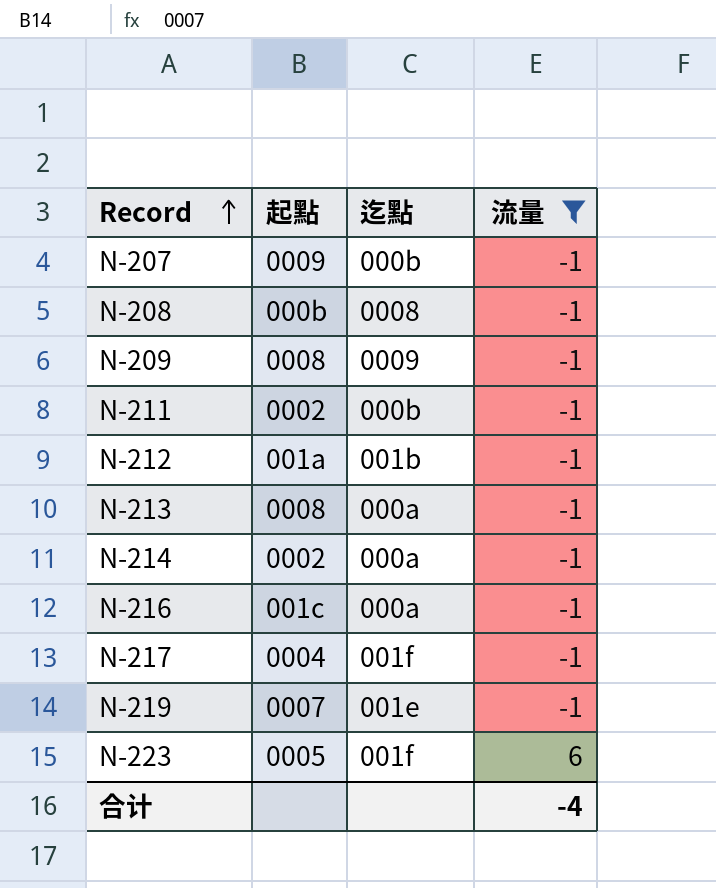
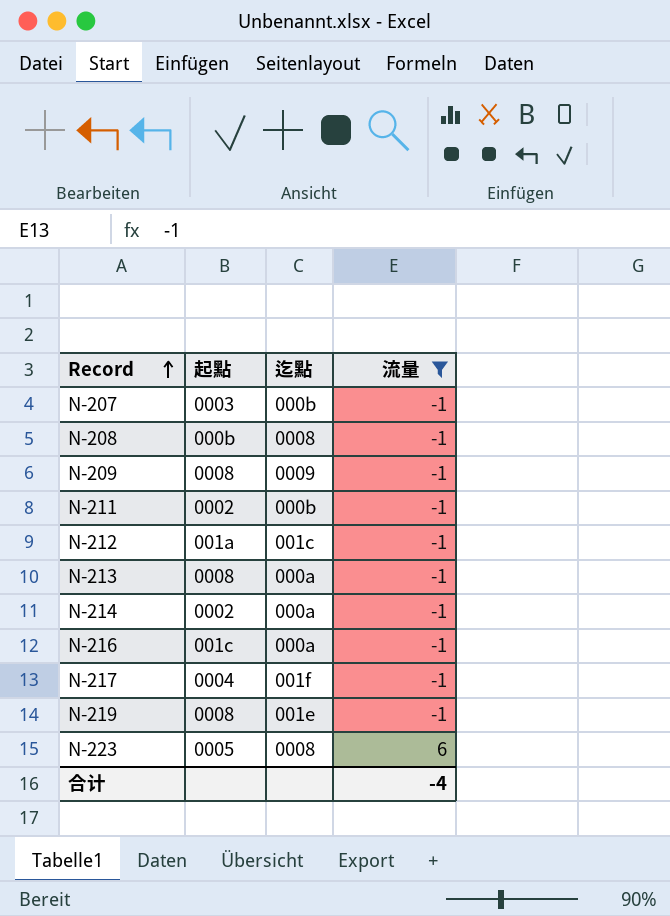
N-207 | 起點: 0009 -> 0003
N-212 | 迄點: 001b -> 001c
N-219 | 起點: 0007 -> 0008
N-223 | 迄點: 001f -> 0008

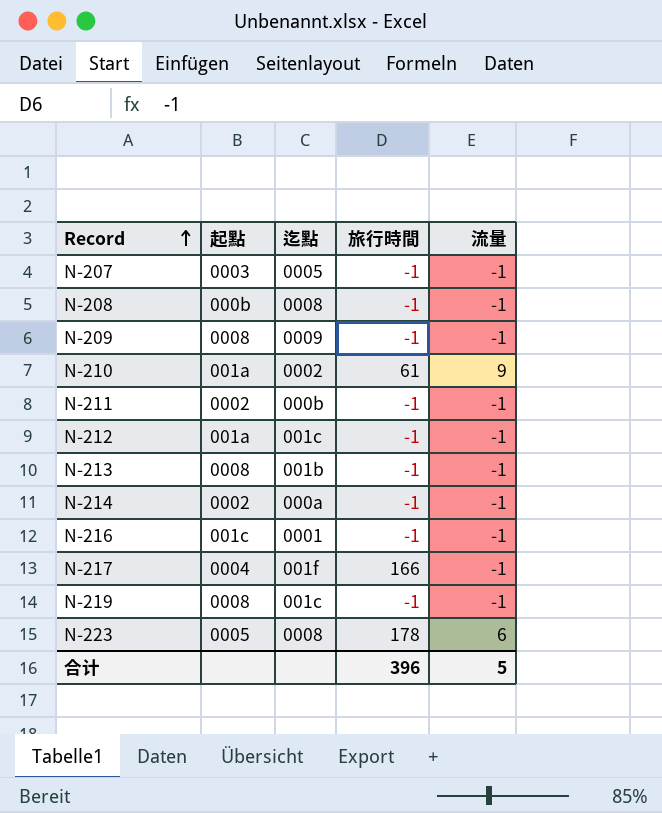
filter: 流量 != 9 -> none
column 旅行時間 | position: none -> 4
N-207 | 迄點: 000b -> 0005
N-213 | 迄點: 000a -> 001b
N-216 | 迄點: 000a -> 0001
N-219 | 迄點: 001e -> 001c
合计 | 流量: -4 -> 5

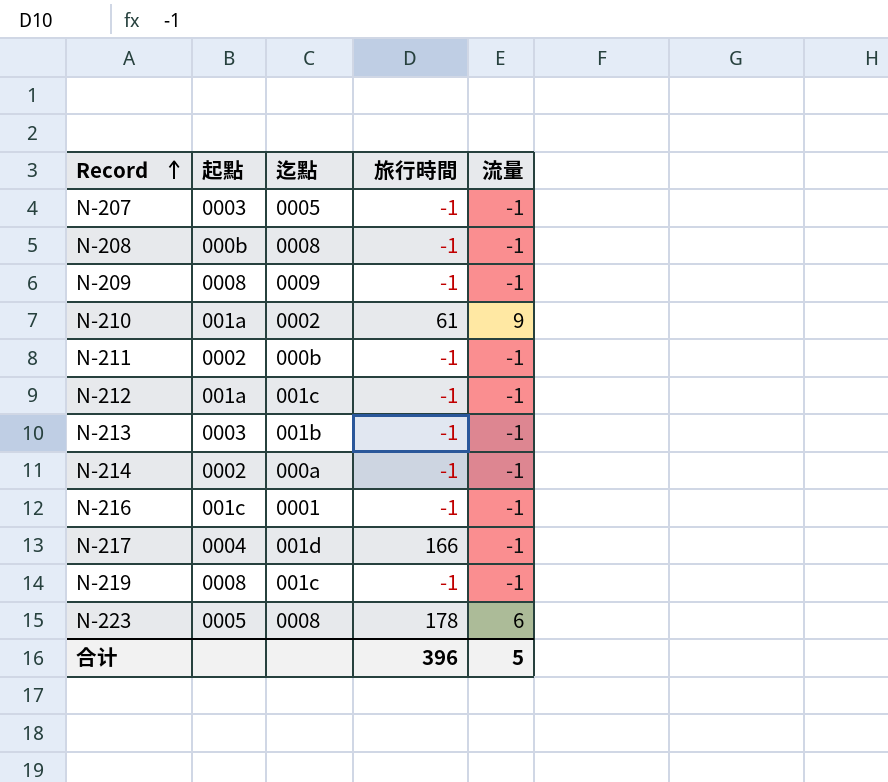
N-213 | 起點: 0008 -> 0003
N-217 | 迄點: 001f -> 001d

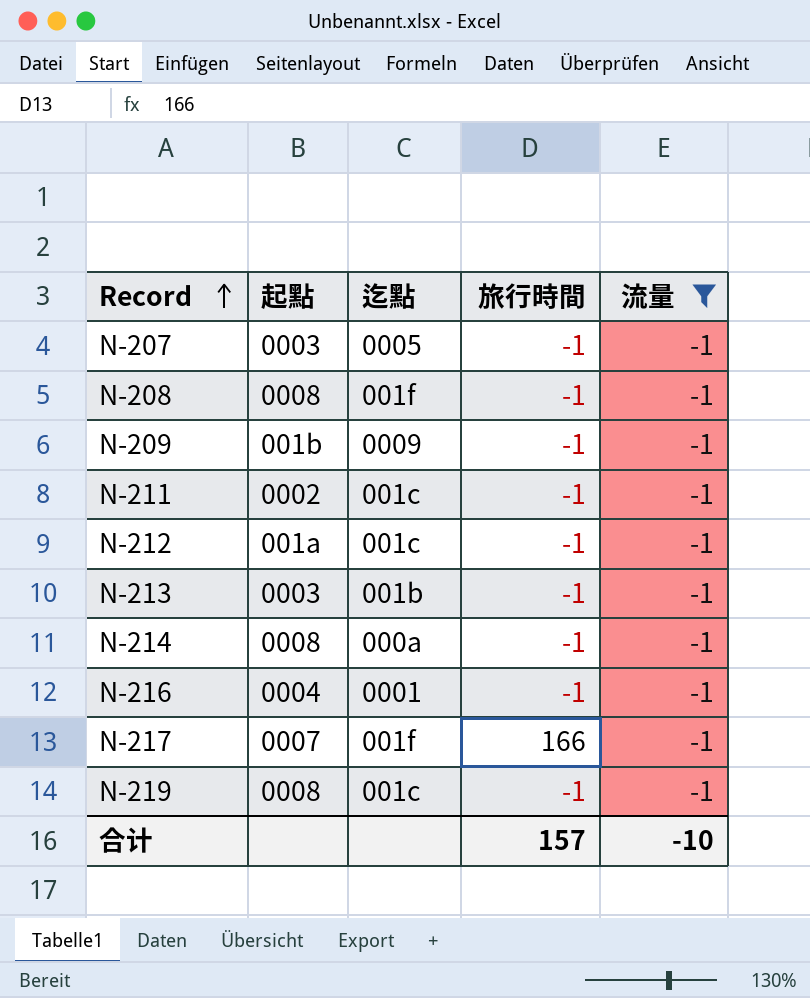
filter: none -> 流量 = -1
N-208 | 起點: 000b -> 0008
N-208 | 迄點: 0008 -> 001f
N-209 | 起點: 0008 -> 001b
N-211 | 迄點: 000b -> 001c
N-214 | 起點: 0002 -> 0008
N-216 | 起點: 001c -> 0004
N-217 | 起點: 0004 -> 0007
N-217 | 迄點: 001d -> 001f
合计 | 旅行時間: 396 -> 157
合计 | 流量: 5 -> -10

